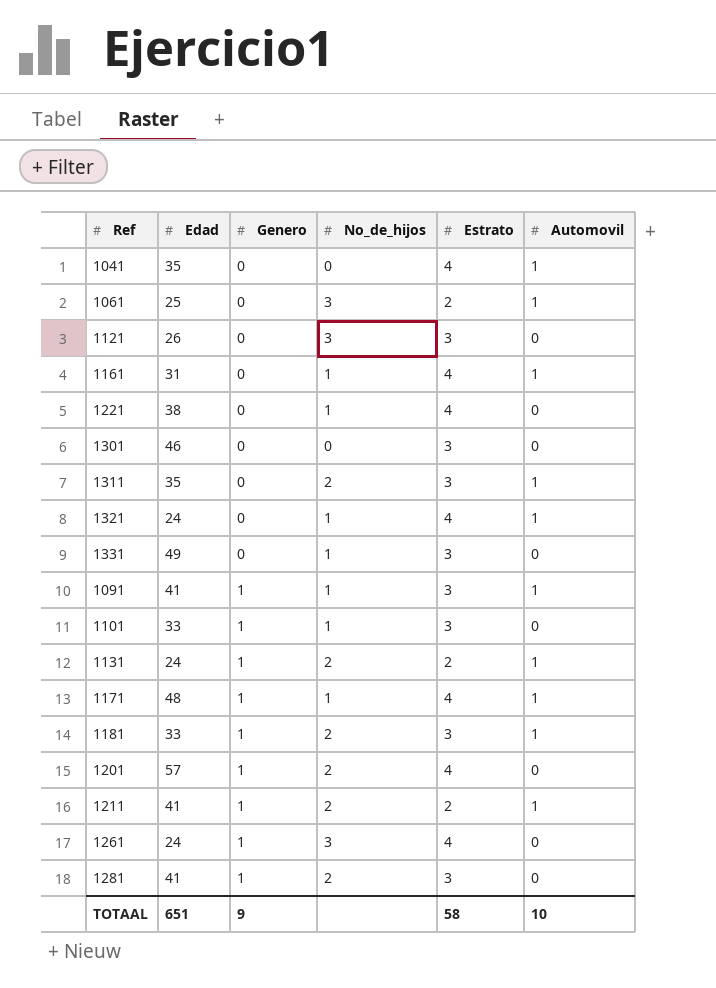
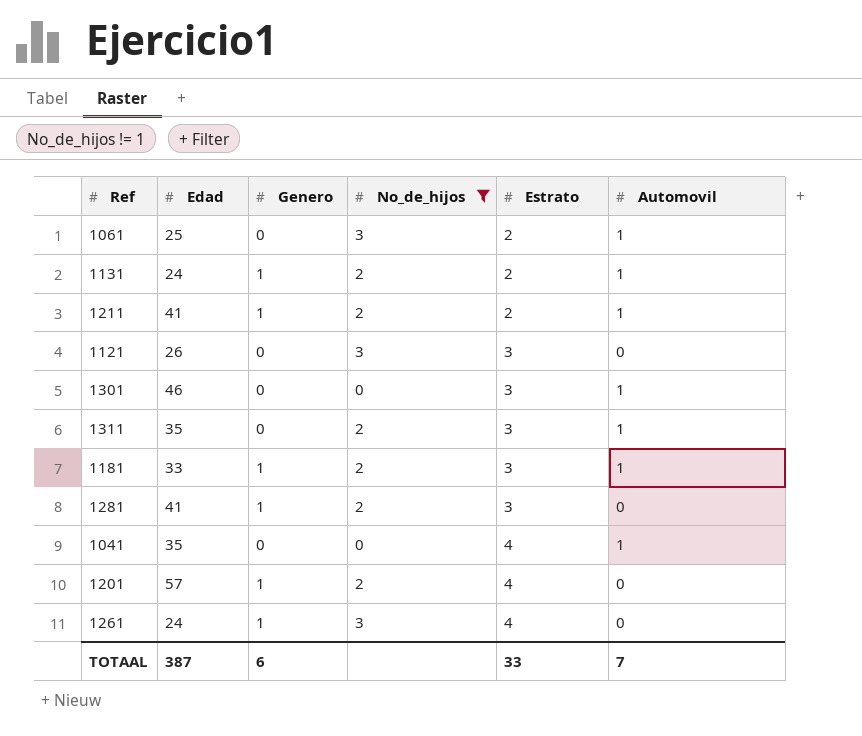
filter: none -> No_de_hijos != 1
row order: Genero ascending -> Estrato ascending
1301 | Automovil: 0 -> 1
TOTAAL | Edad: 651 -> 387
TOTAAL | Genero: 9 -> 6
TOTAAL | Estrato: 58 -> 33
TOTAAL | Automovil: 10 -> 7

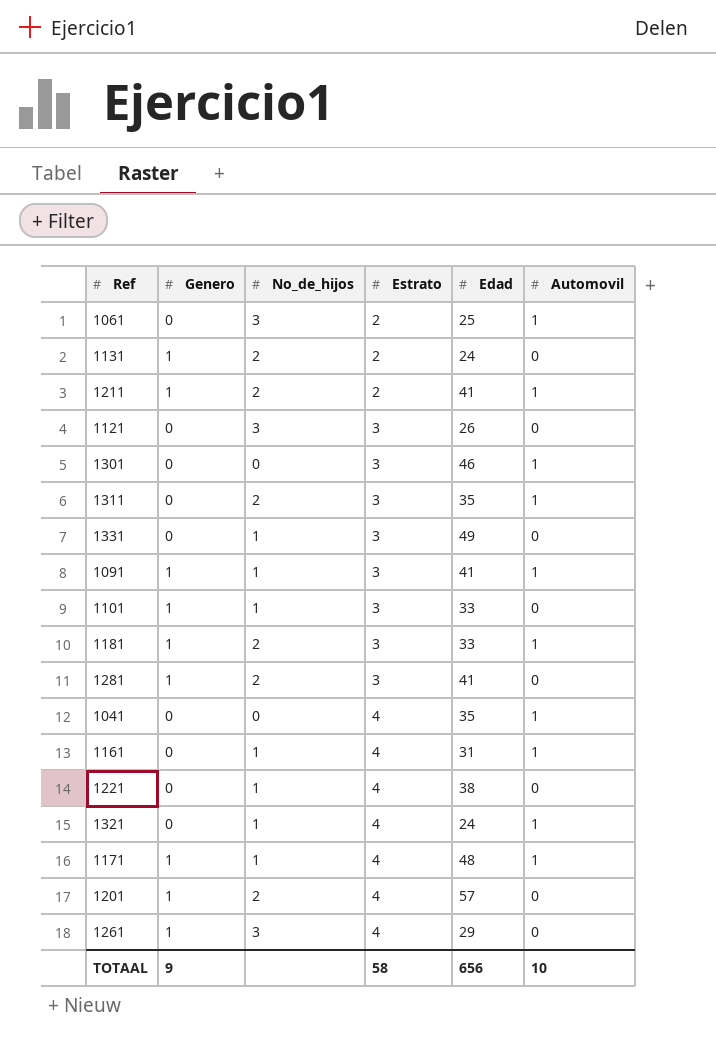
filter: No_de_hijos != 1 -> none
column Edad | position: 2 -> 5
1131 | Automovil: 1 -> 0
1261 | Edad: 24 -> 29
TOTAAL | Genero: 6 -> 9
TOTAAL | Estrato: 33 -> 58
TOTAAL | Edad: 387 -> 656
TOTAAL | Automovil: 7 -> 10

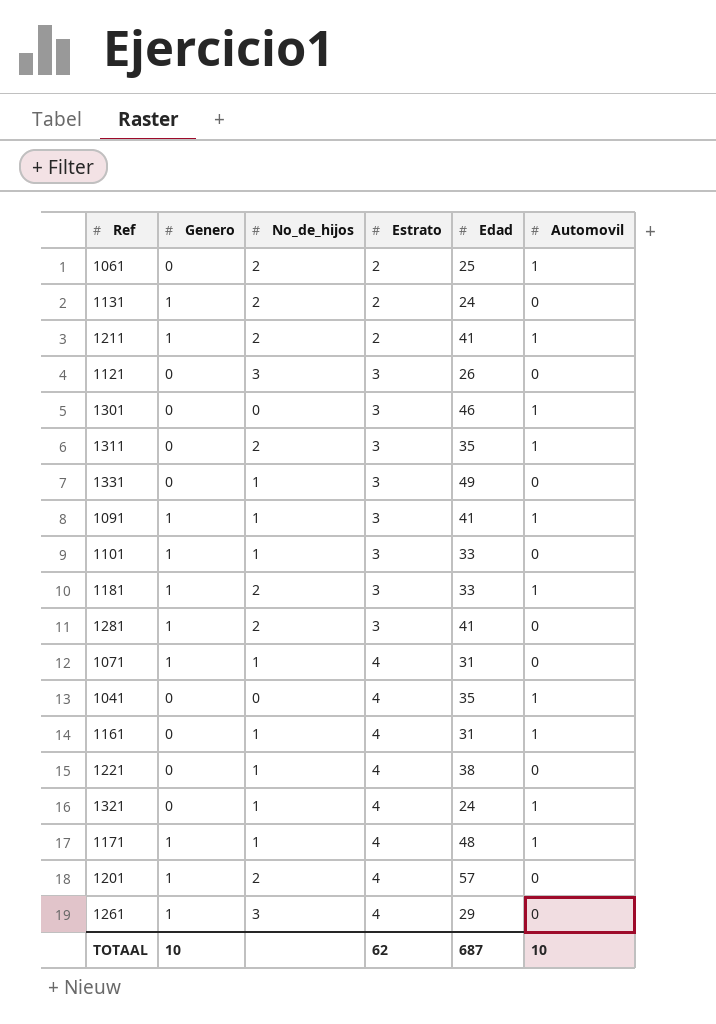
1061 | No_de_hijos: 3 -> 2
row 1071: none -> 1 | 1 | 4 | 31 | 0
TOTAAL | Genero: 9 -> 10
TOTAAL | Estrato: 58 -> 62
TOTAAL | Edad: 656 -> 687

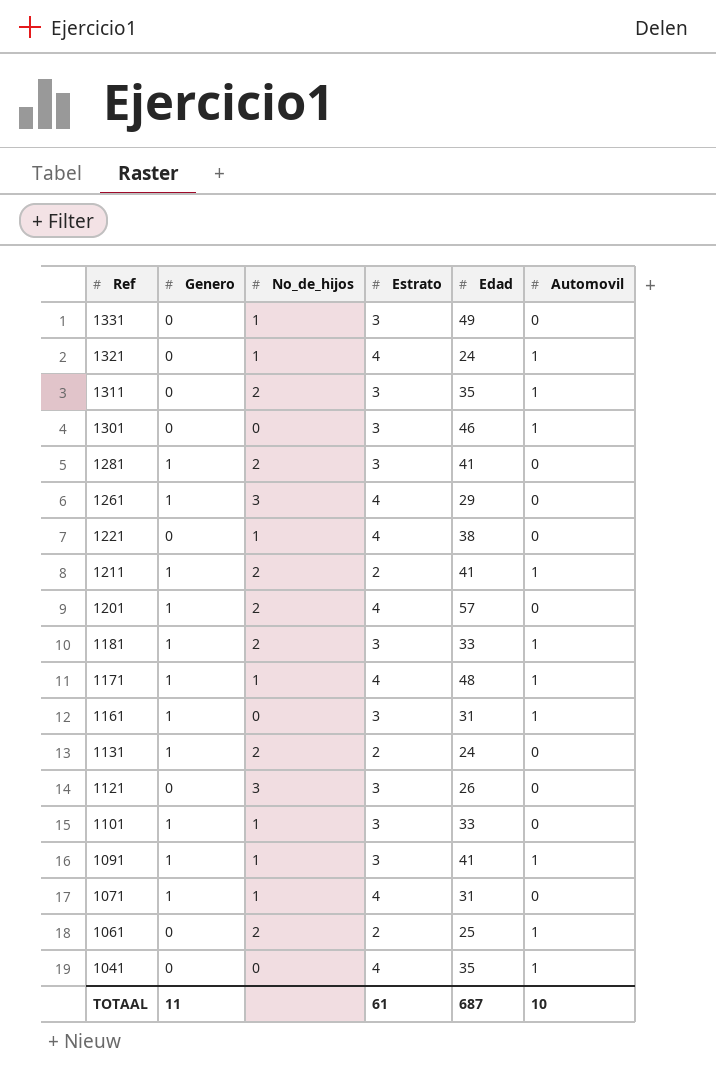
row order: Estrato ascending -> Ref descending
1161 | Genero: 0 -> 1
1161 | No_de_hijos: 1 -> 0
1161 | Estrato: 4 -> 3
TOTAAL | Genero: 10 -> 11
TOTAAL | Estrato: 62 -> 61

